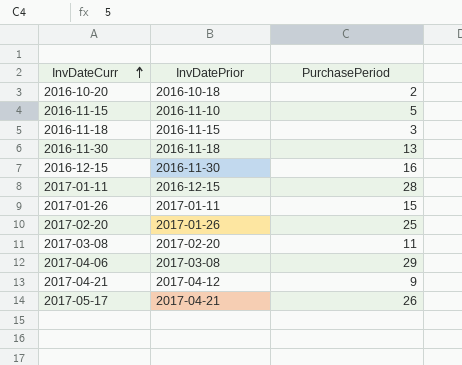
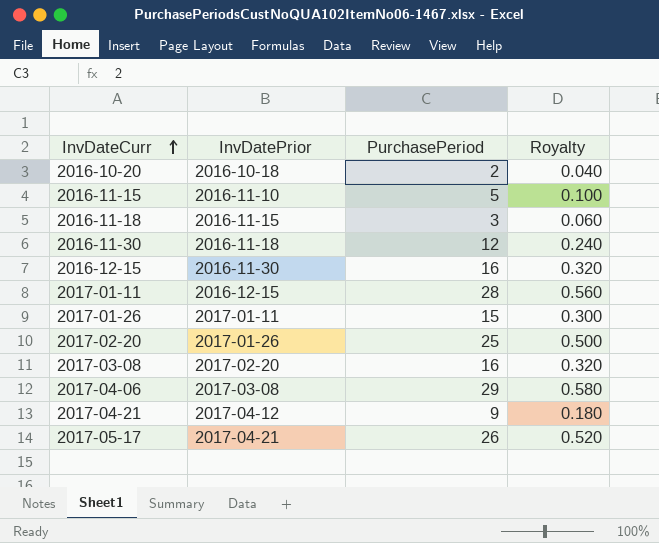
column Royalty | formula: none -> [PurchasePeriod] * 0.02
2016-11-30 | PurchasePeriod: 13 -> 12
2017-03-08 | PurchasePeriod: 11 -> 16

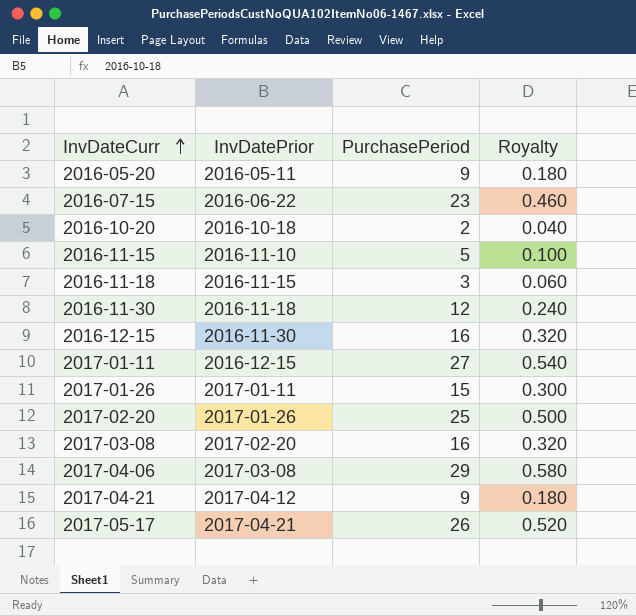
row 2016-05-20: none -> 2016-05-11 | 9 | 0.180
row 2016-07-15: none -> 2016-06-22 | 23 | 0.460
2017-01-11 | PurchasePeriod: 28 -> 27
2017-01-11 | Royalty: 0.560 -> 0.540

